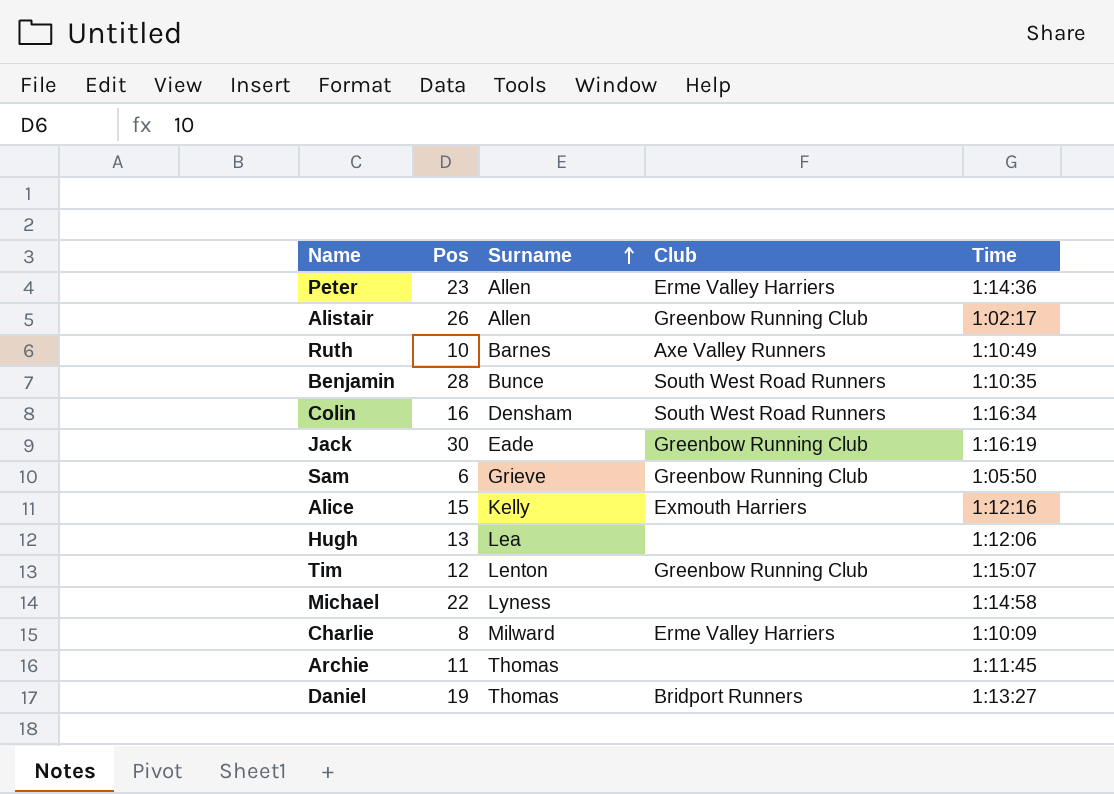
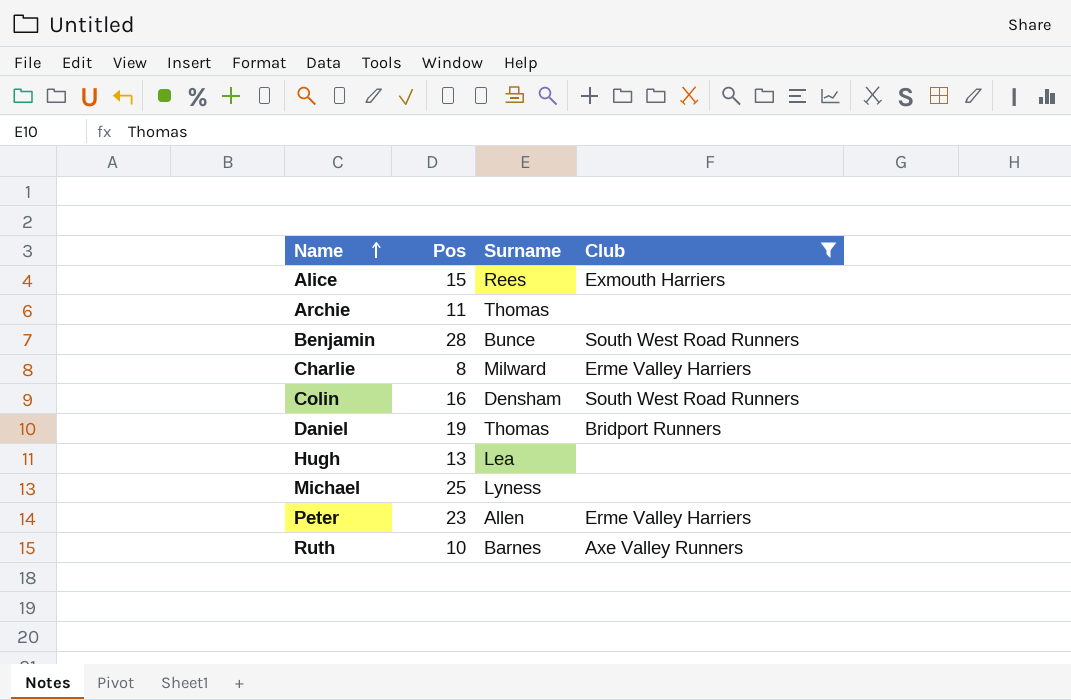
filter: none -> Club != Greenbow Running Club
row order: Surname ascending -> Name ascending
column Time | position: 5 -> none
Alice | Surname: Kelly -> Rees
Michael | Pos: 22 -> 25

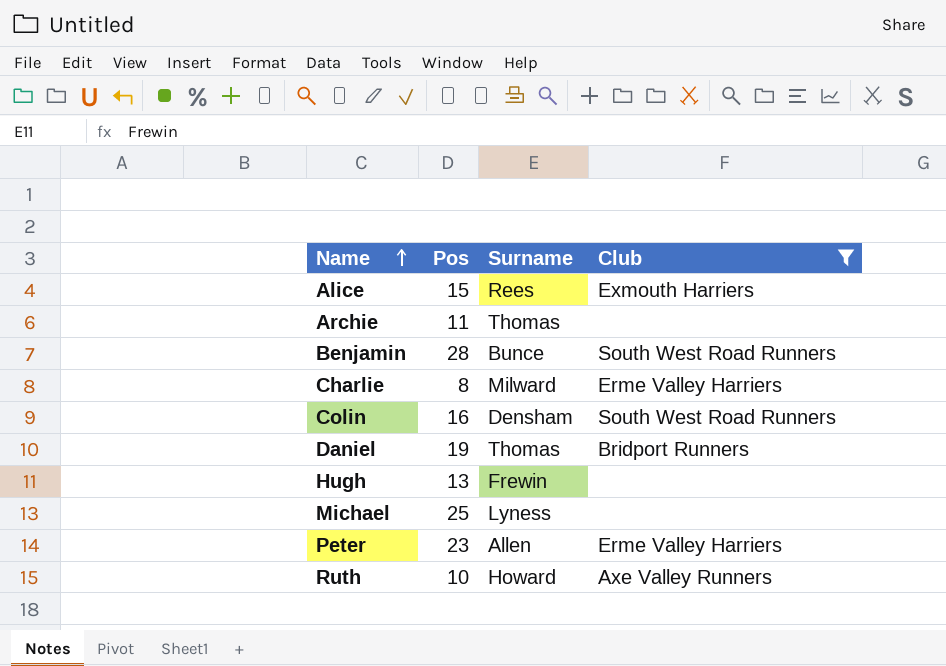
Hugh | Surname: Lea -> Frewin
Ruth | Surname: Barnes -> Howard

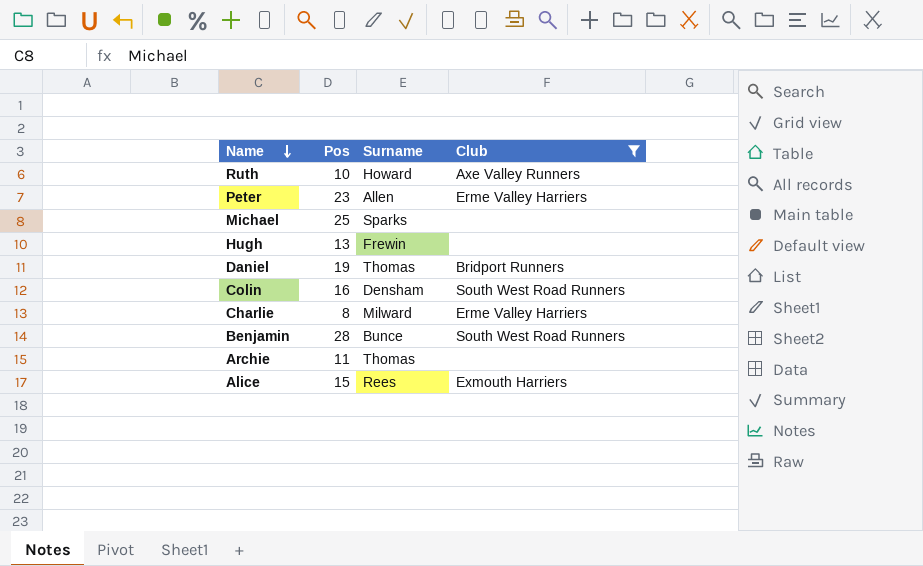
row order: Name ascending -> Name descending
Michael | Surname: Lyness -> Sparks

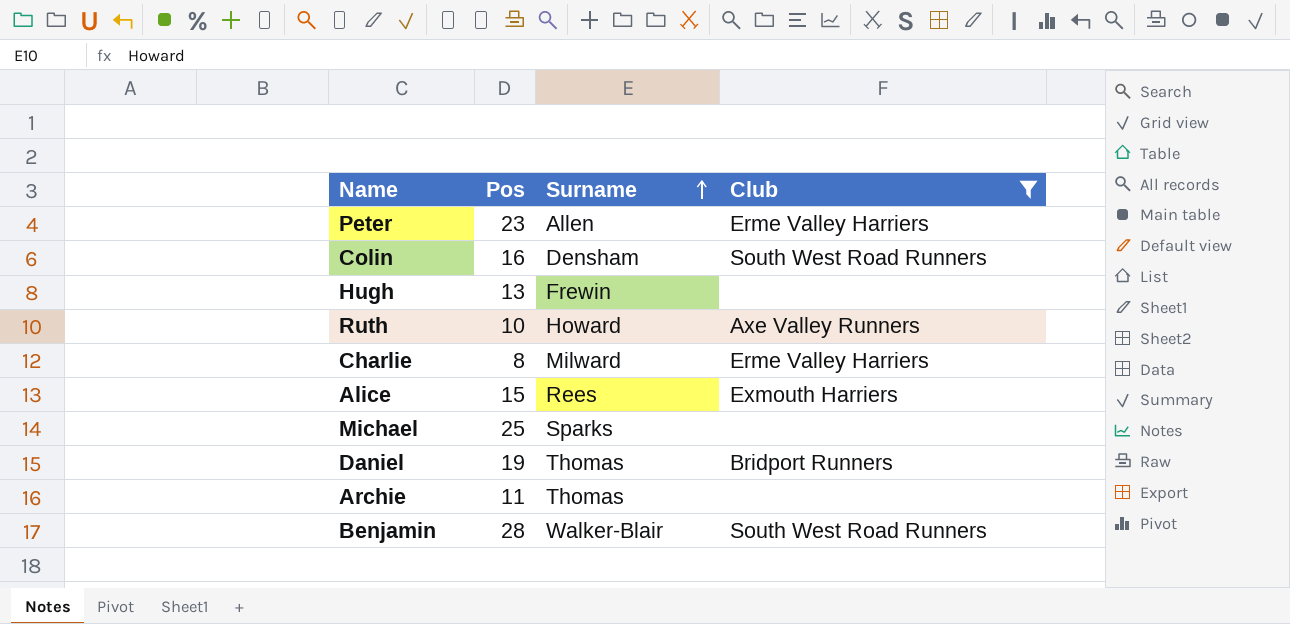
row order: Name descending -> Surname ascending
Benjamin | Surname: Bunce -> Walker-Blair

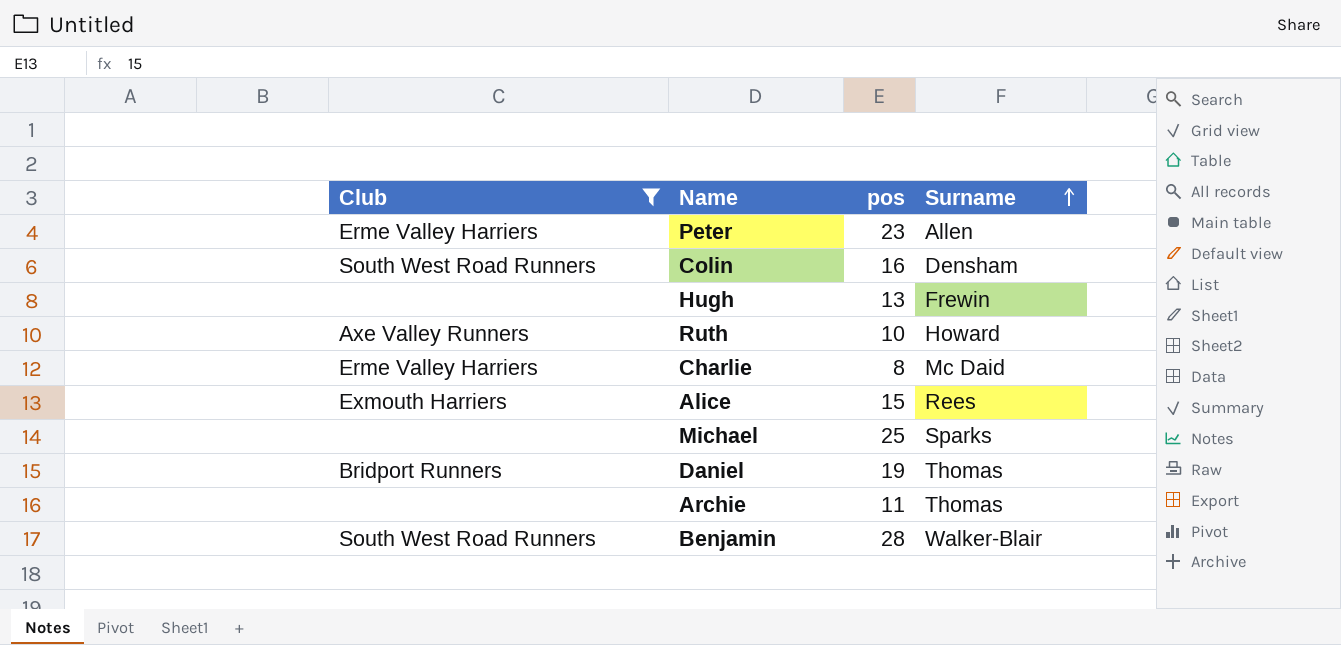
column Club | position: 4 -> 1
column name: Pos -> pos
Charlie | Surname: Milward -> Mc Daid

